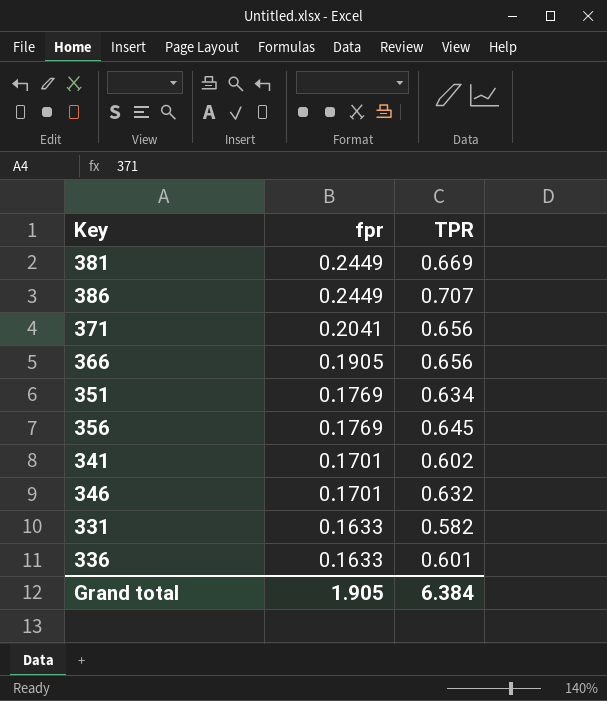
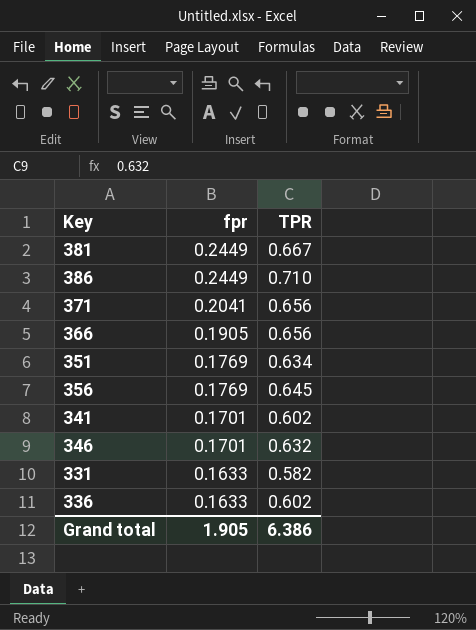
381 | TPR: 0.669 -> 0.667
386 | TPR: 0.707 -> 0.710
336 | TPR: 0.601 -> 0.602
Grand total | TPR: 6.384 -> 6.386

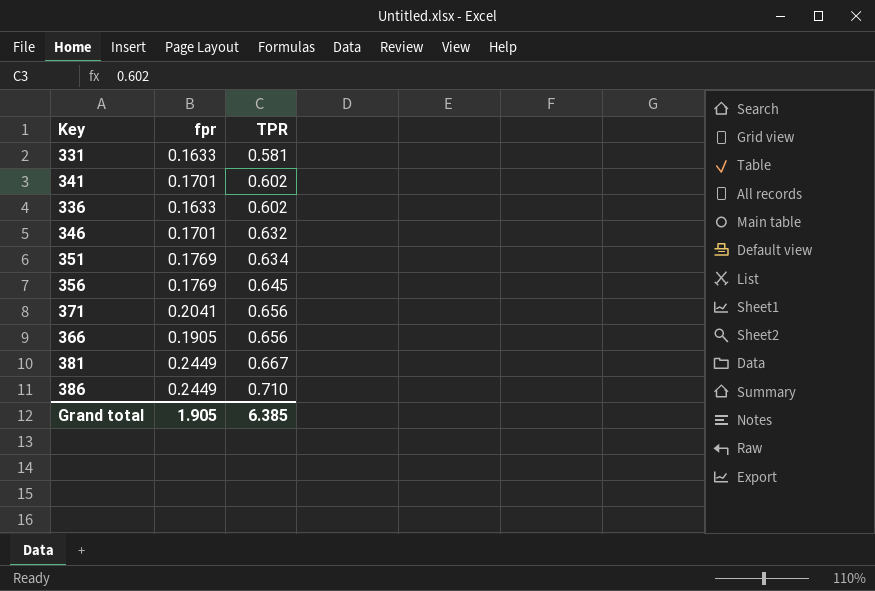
row order: fpr descending -> TPR ascending
331 | TPR: 0.582 -> 0.581
Grand total | TPR: 6.386 -> 6.385

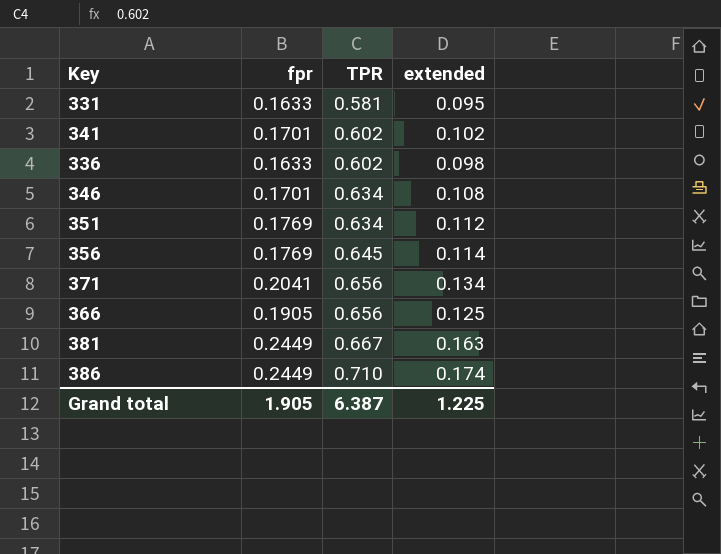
column extended | formula: none -> [fpr] * [TPR]
346 | TPR: 0.632 -> 0.634
Grand total | TPR: 6.385 -> 6.387

